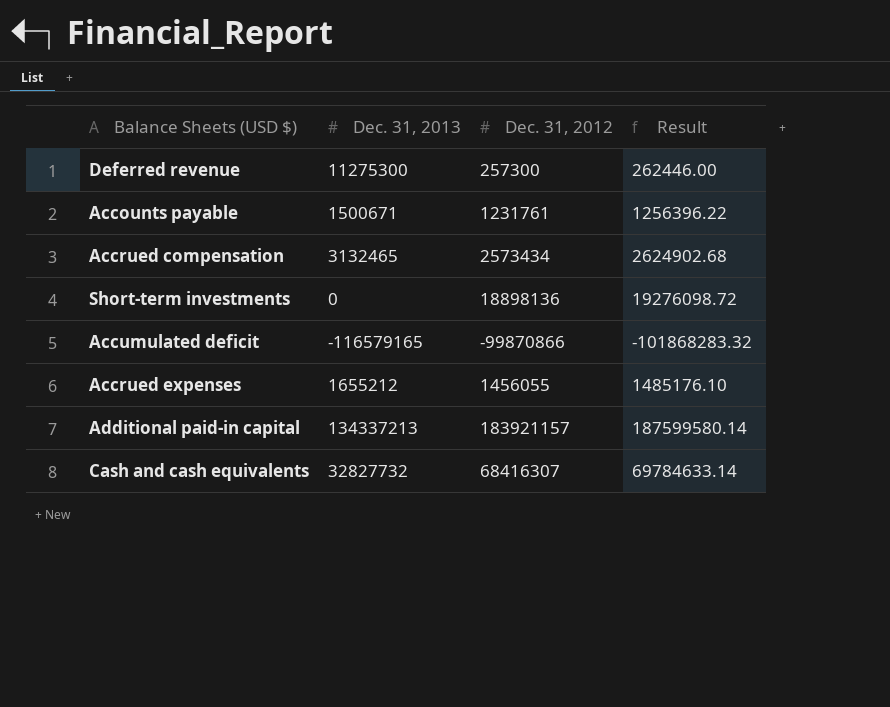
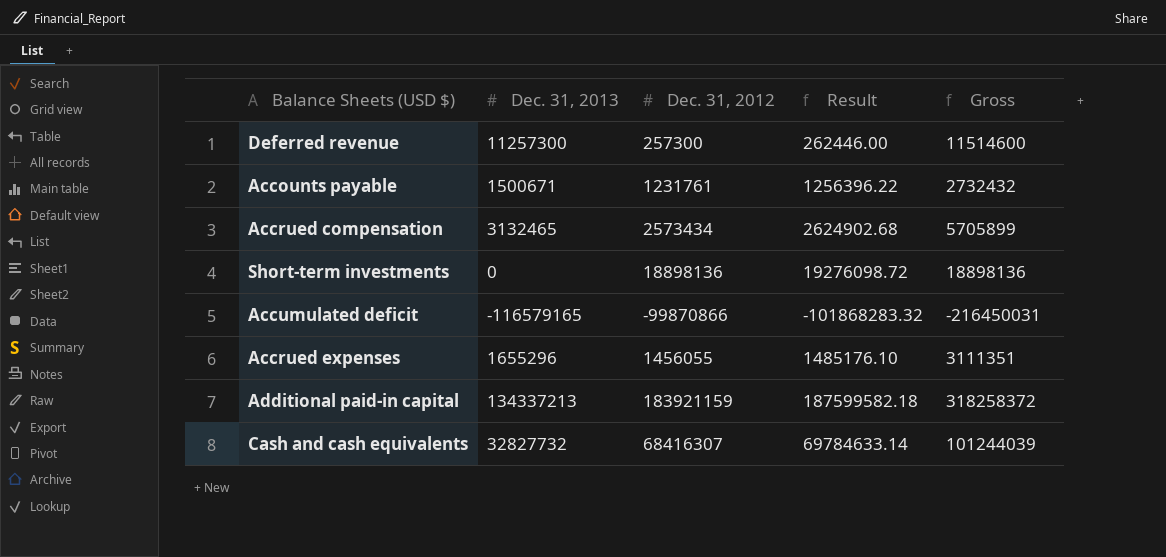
column Gross | formula: none -> [Dec. 31, 2013] + [Dec. 31, 2012]
Deferred revenue | Dec. 31, 2013: 11275300 -> 11257300
Accrued expenses | Dec. 31, 2013: 1655212 -> 1655296
Additional paid-in capital | Dec. 31, 2012: 183921157 -> 183921159
Additional paid-in capital | Result: 187599580.14 -> 187599582.18

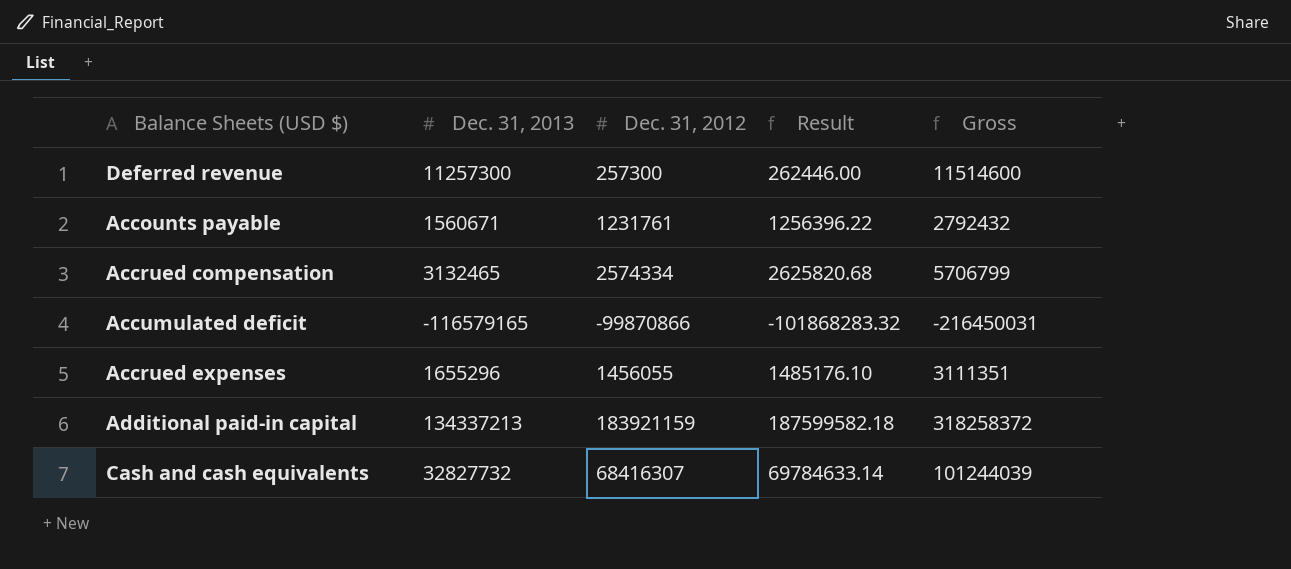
row Short-term investments: 0 | 18898136 | 19276098.72 | 18898136 -> none
Accounts payable | Dec. 31, 2013: 1500671 -> 1560671
Accounts payable | Gross: 2732432 -> 2792432
Accrued compensation | Dec. 31, 2012: 2573434 -> 2574334
Accrued compensation | Result: 2624902.68 -> 2625820.68
Accrued compensation | Gross: 5705899 -> 5706799

